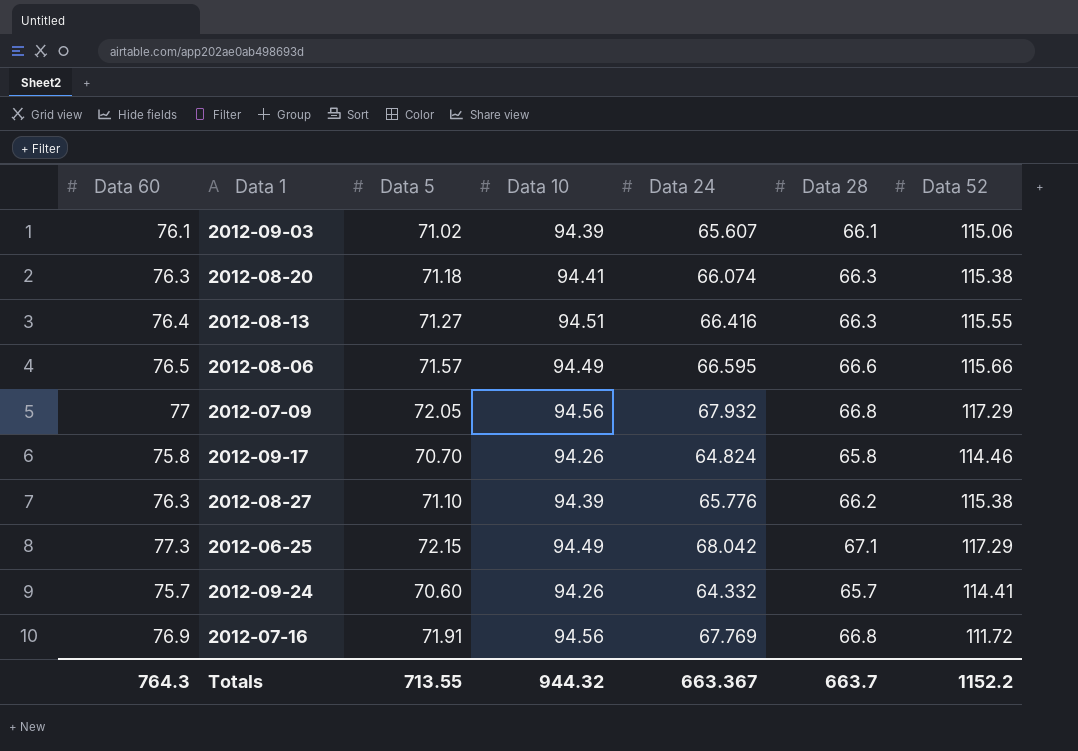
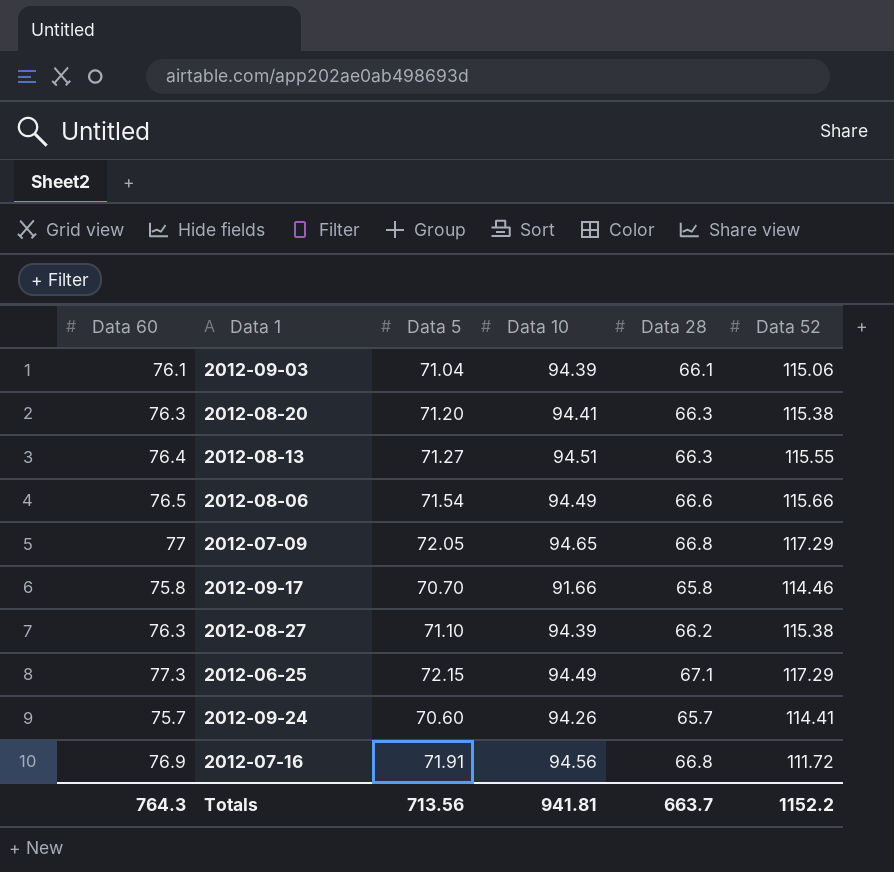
column Data 24 | position: 5 -> none
2012-09-03 | Data 5: 71.02 -> 71.04
2012-08-20 | Data 5: 71.18 -> 71.20
2012-08-06 | Data 5: 71.57 -> 71.54
2012-07-09 | Data 10: 94.56 -> 94.65
2012-09-17 | Data 10: 94.26 -> 91.66
Totals | Data 5: 713.55 -> 713.56
Totals | Data 10: 944.32 -> 941.81

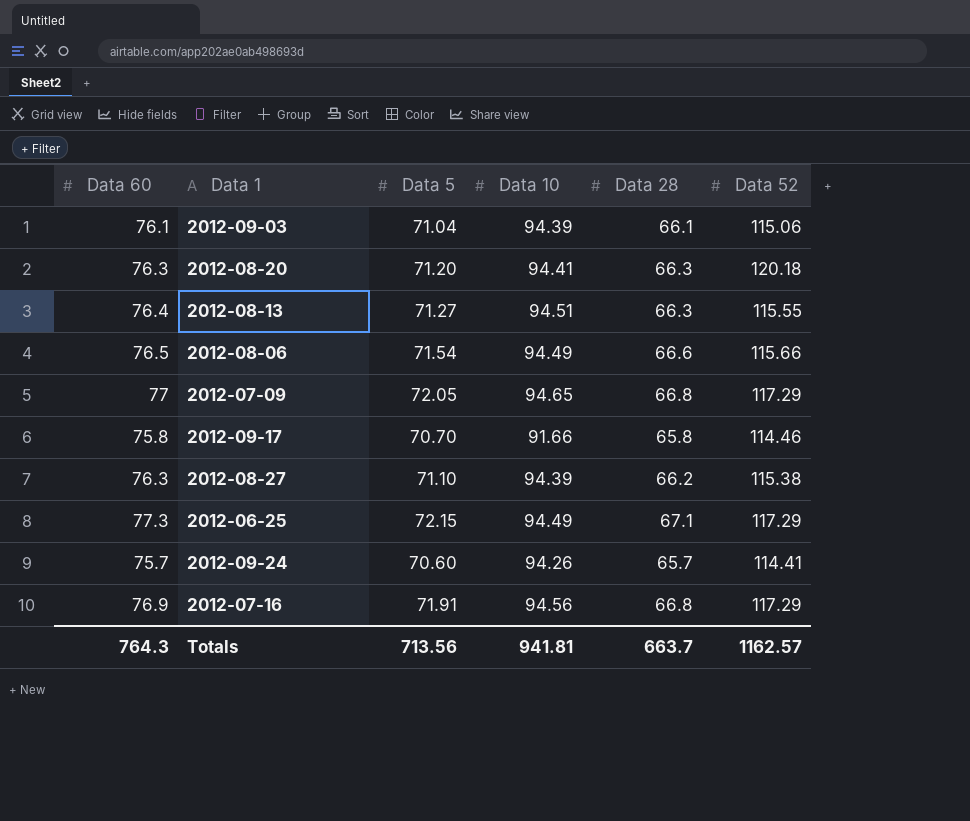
2012-08-20 | Data 52: 115.38 -> 120.18
2012-07-16 | Data 52: 111.72 -> 117.29
Totals | Data 52: 1152.2 -> 1162.57

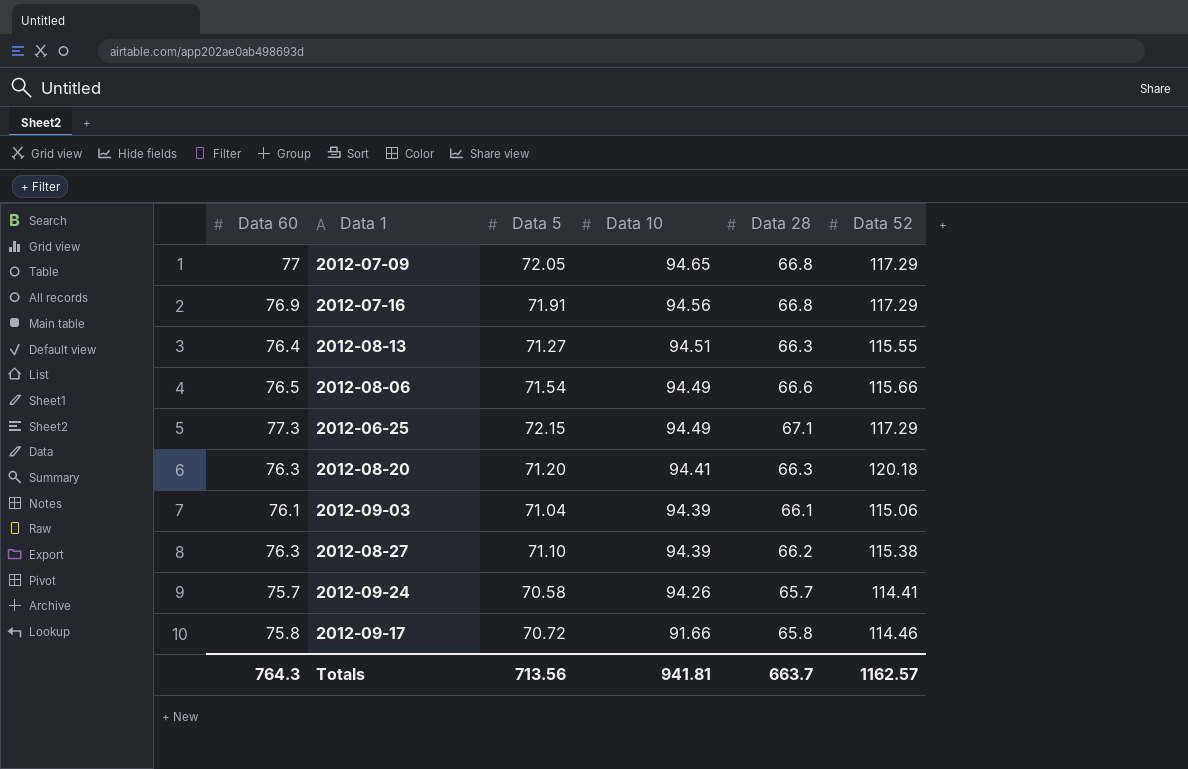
row order: none -> Data 10 descending
2012-09-24 | Data 5: 70.60 -> 70.58
2012-09-17 | Data 5: 70.70 -> 70.72

